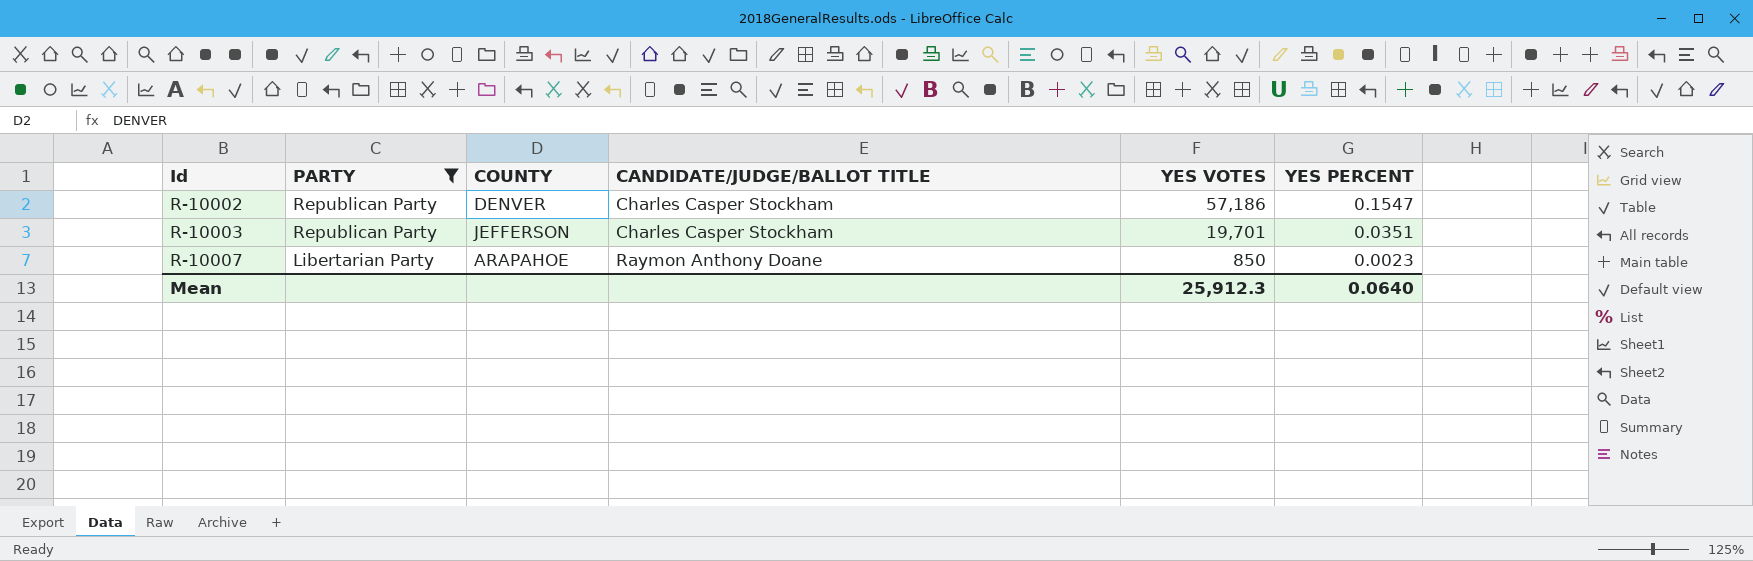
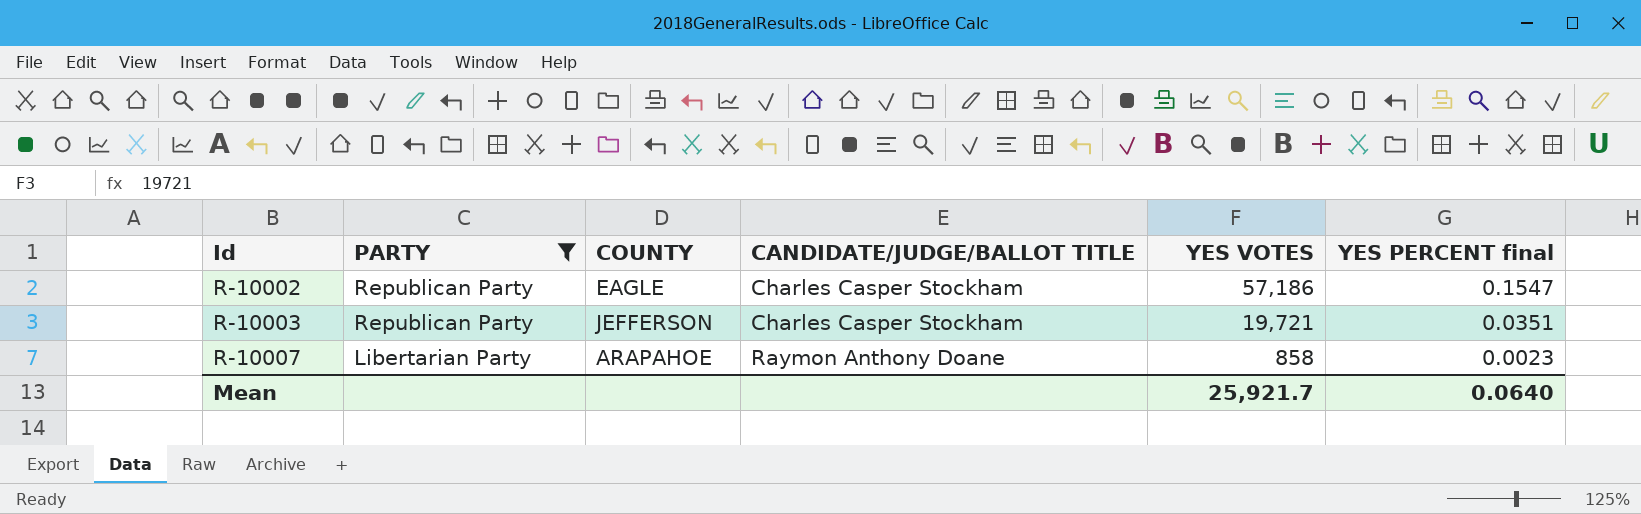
column name: YES PERCENT -> YES PERCENT final
R-10002 | COUNTY: DENVER -> EAGLE
R-10003 | YES VOTES: 19,701 -> 19,721
R-10007 | YES VOTES: 850 -> 858
Mean | YES VOTES: 25,912.3 -> 25,921.7

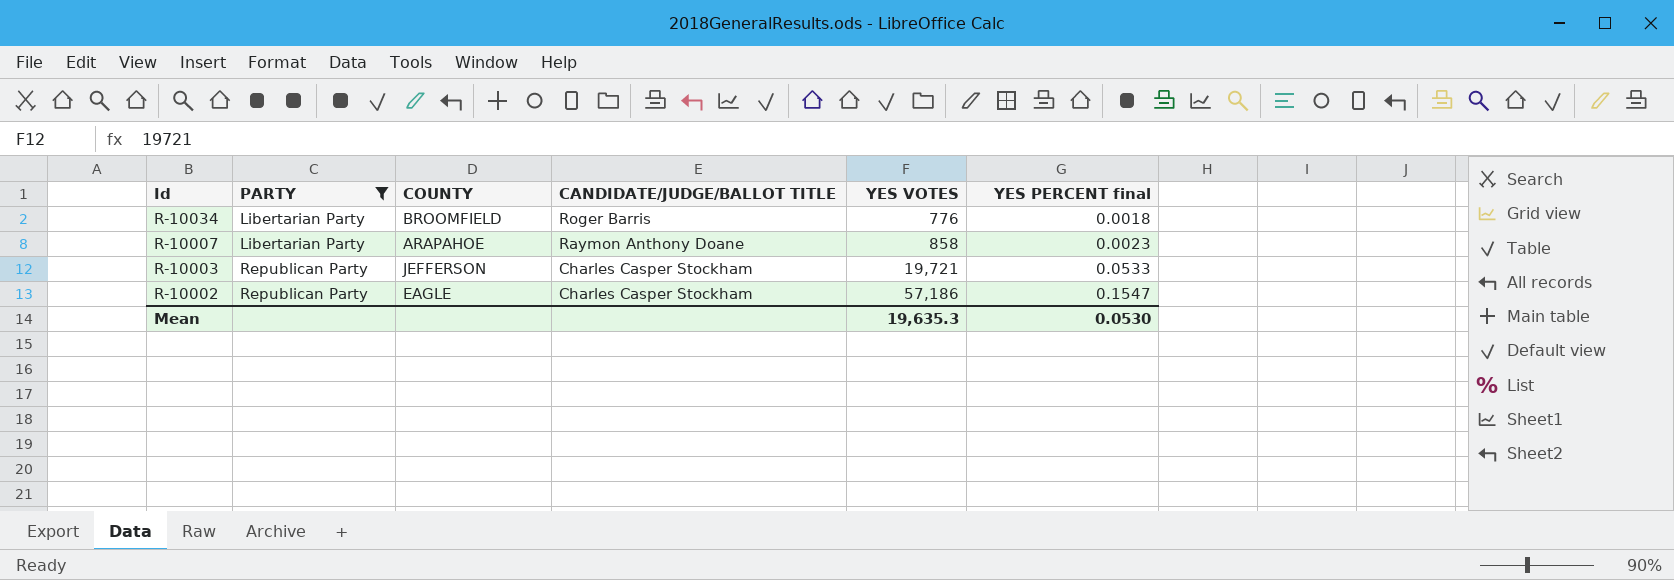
row order: Id ascending -> Id descending
row R-10034: none -> Libertarian Party | BROOMFIELD | Roger Barris | 776 | 0.0018
R-10003 | YES PERCENT final: 0.0351 -> 0.0533
Mean | YES VOTES: 25,921.7 -> 19,635.3
Mean | YES PERCENT final: 0.0640 -> 0.0530

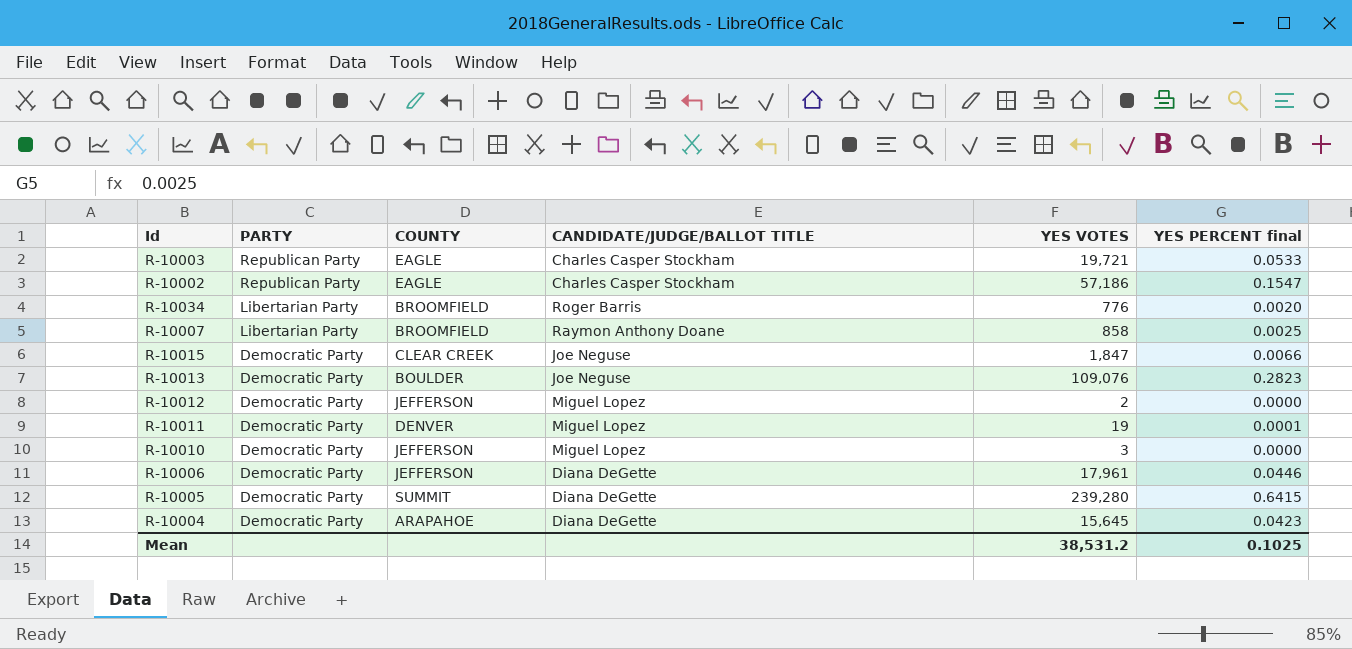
filter: PARTY != Democratic Party -> none
row order: Id descending -> PARTY descending
R-10003 | COUNTY: JEFFERSON -> EAGLE
R-10034 | YES PERCENT final: 0.0018 -> 0.0020
R-10007 | COUNTY: ARAPAHOE -> BROOMFIELD
R-10007 | YES PERCENT final: 0.0023 -> 0.0025
Mean | YES VOTES: 19,635.3 -> 38,531.2
Mean | YES PERCENT final: 0.0530 -> 0.1025

